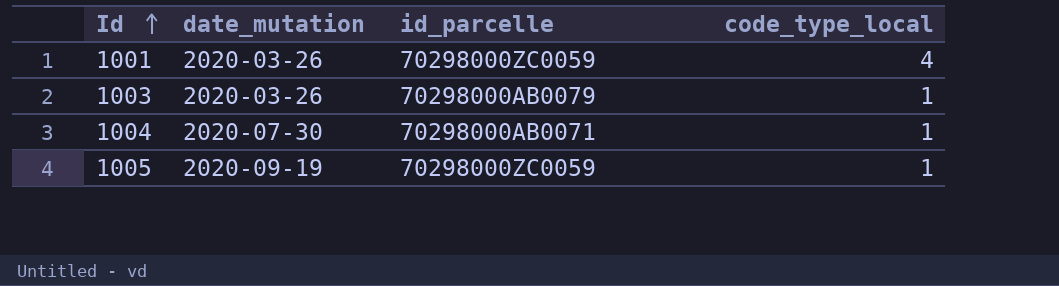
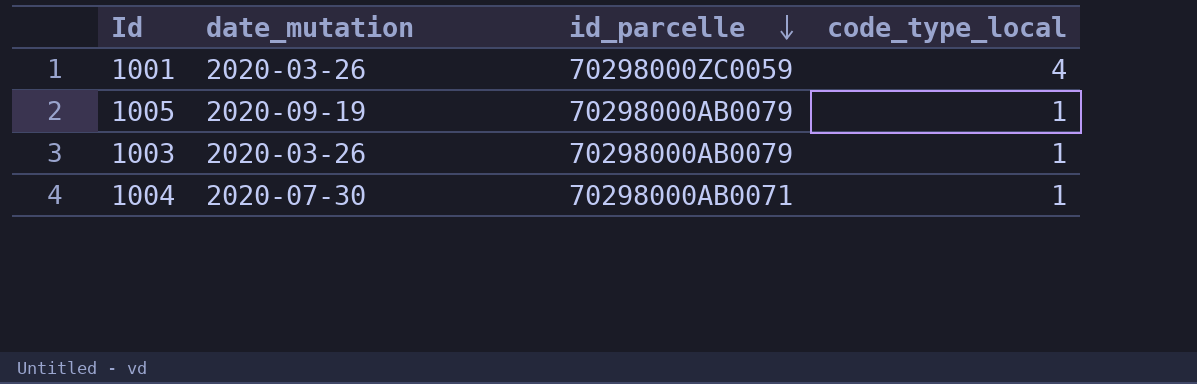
row order: Id ascending -> id_parcelle descending
1005 | id_parcelle: 70298000ZC0059 -> 70298000AB0079

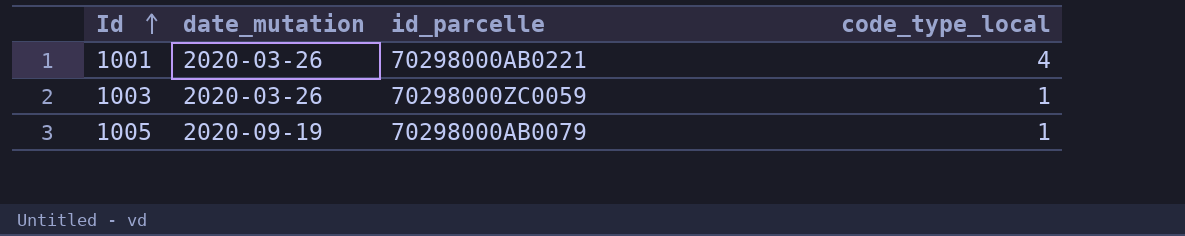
row order: id_parcelle descending -> Id ascending
row 1004: 2020-07-30 | 70298000AB0071 | 1 -> none
1001 | id_parcelle: 70298000ZC0059 -> 70298000AB0221
1003 | id_parcelle: 70298000AB0079 -> 70298000ZC0059

